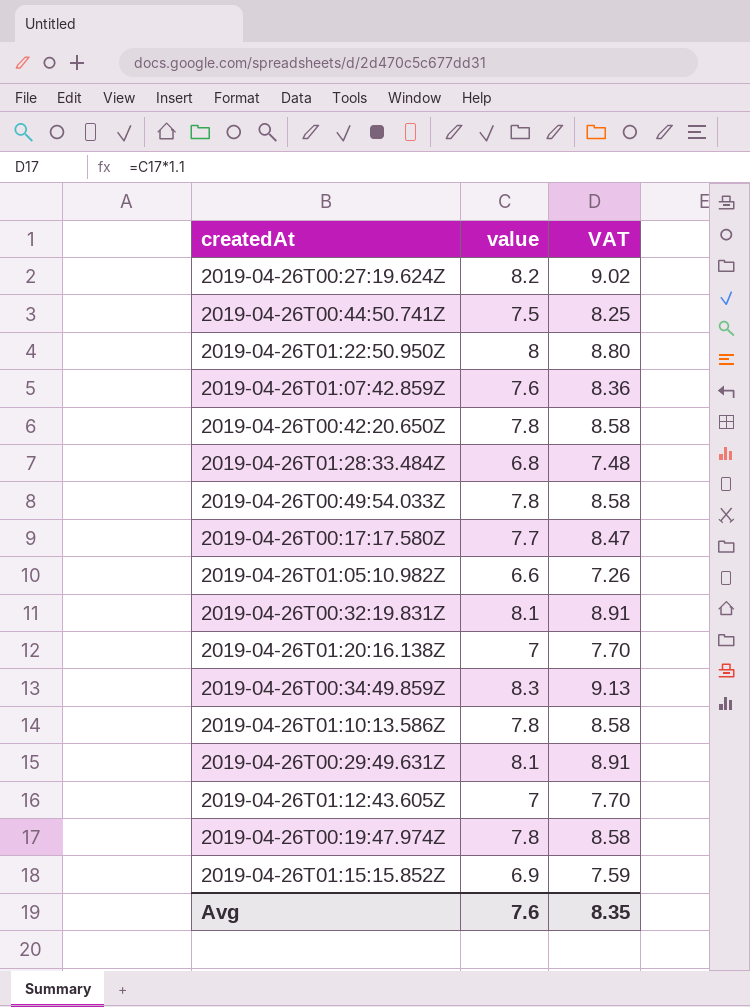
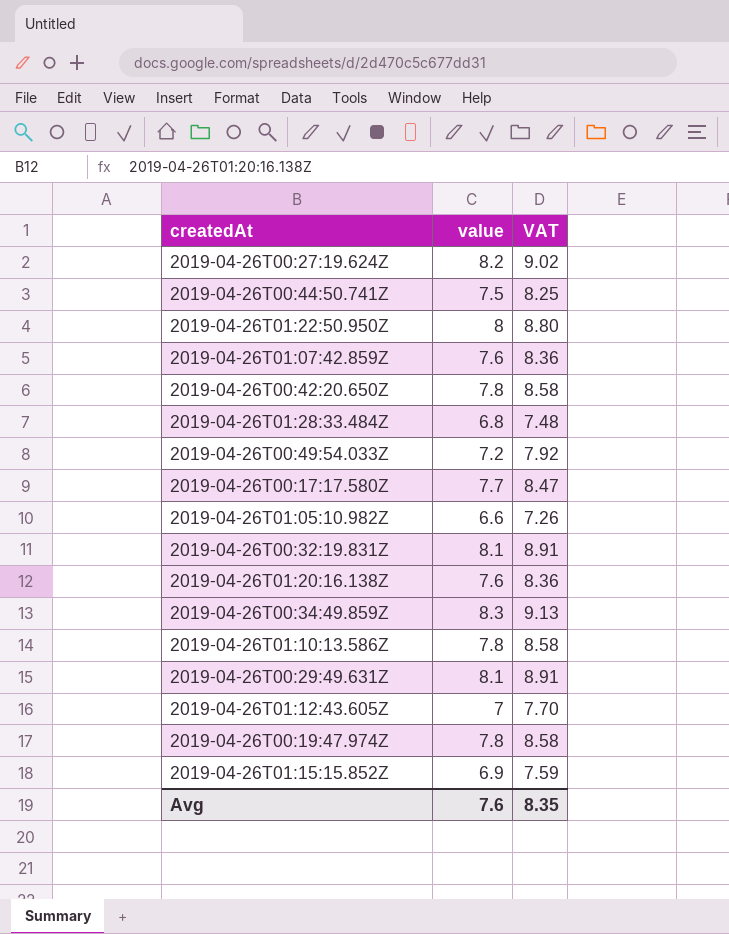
2019-04-26T00:49:54.033Z | value: 7.8 -> 7.2
2019-04-26T00:49:54.033Z | VAT: 8.58 -> 7.92
2019-04-26T01:20:16.138Z | value: 7 -> 7.6
2019-04-26T01:20:16.138Z | VAT: 7.70 -> 8.36

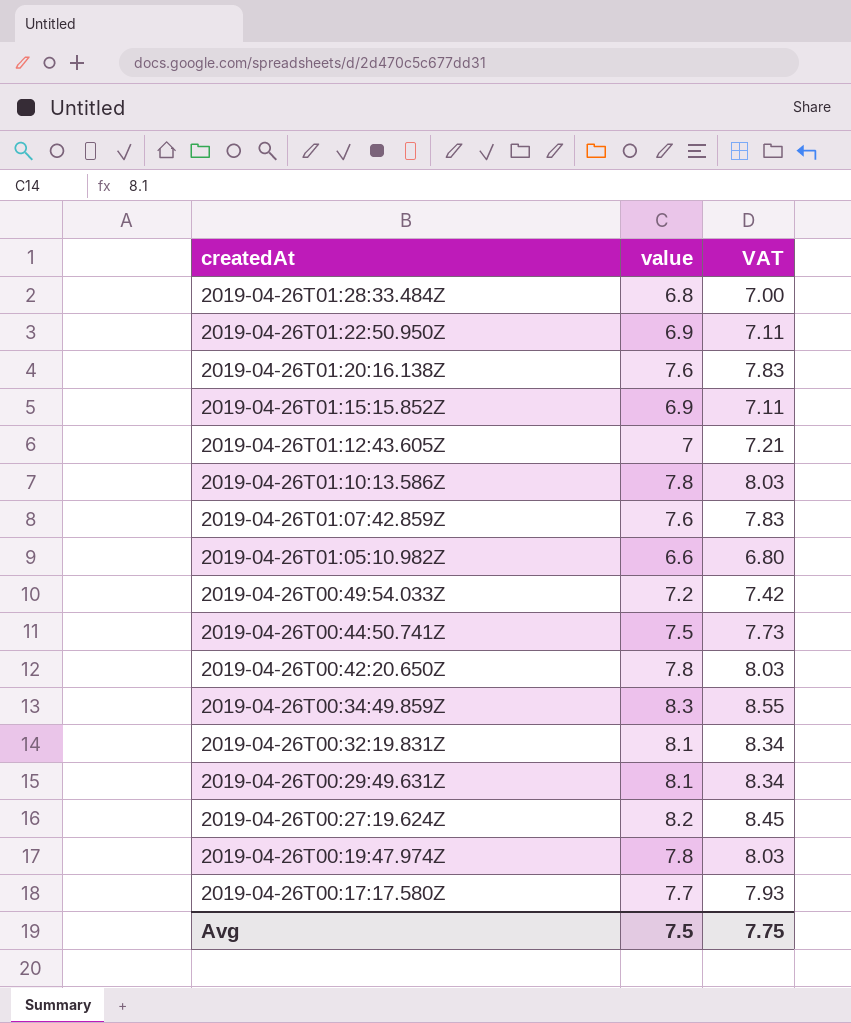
row order: none -> createdAt descending
column VAT | formula: [value] * 1.1 -> [value] * 1.03
2019-04-26T01:22:50.950Z | value: 8 -> 6.9
Avg | value: 7.6 -> 7.5
Avg | VAT: 8.35 -> 7.75

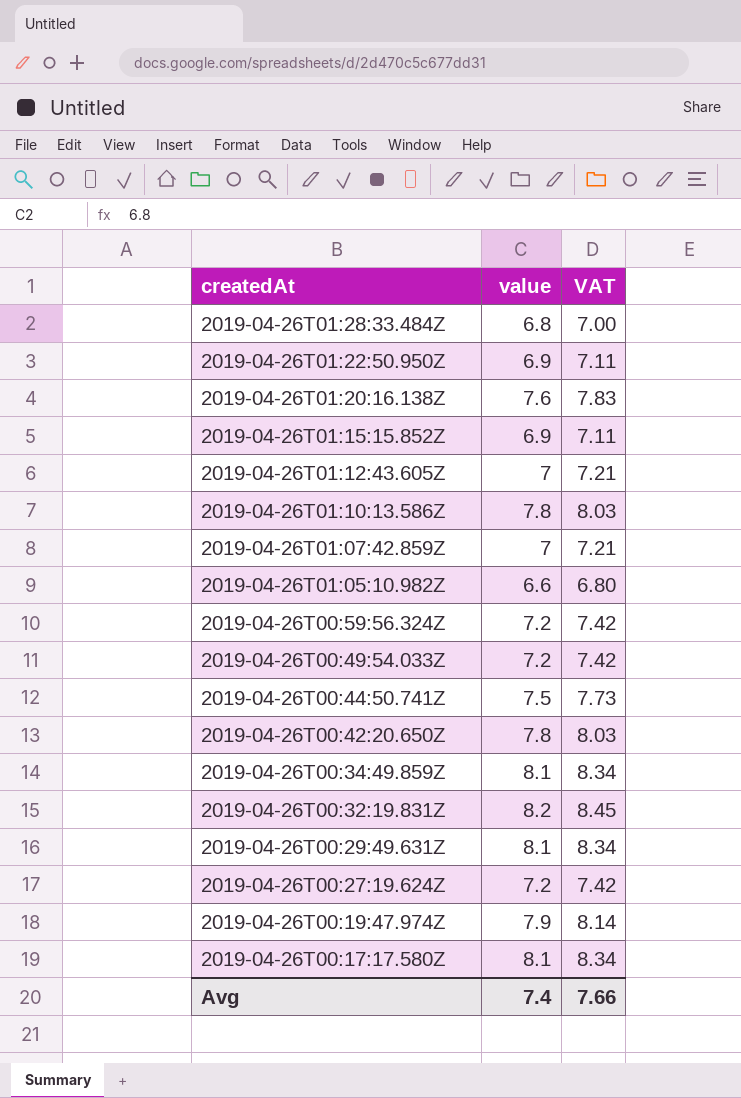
2019-04-26T01:07:42.859Z | value: 7.6 -> 7
2019-04-26T01:07:42.859Z | VAT: 7.83 -> 7.21
row 2019-04-26T00:59:56.324Z: none -> 7.2 | 7.42
2019-04-26T00:34:49.859Z | value: 8.3 -> 8.1
2019-04-26T00:34:49.859Z | VAT: 8.55 -> 8.34
2019-04-26T00:32:19.831Z | value: 8.1 -> 8.2
2019-04-26T00:32:19.831Z | VAT: 8.34 -> 8.45
2019-04-26T00:27:19.624Z | value: 8.2 -> 7.2
2019-04-26T00:27:19.624Z | VAT: 8.45 -> 7.42
2019-04-26T00:19:47.974Z | value: 7.8 -> 7.9
2019-04-26T00:19:47.974Z | VAT: 8.03 -> 8.14
2019-04-26T00:17:17.580Z | value: 7.7 -> 8.1
2019-04-26T00:17:17.580Z | VAT: 7.93 -> 8.34
Avg | value: 7.5 -> 7.4
Avg | VAT: 7.75 -> 7.66

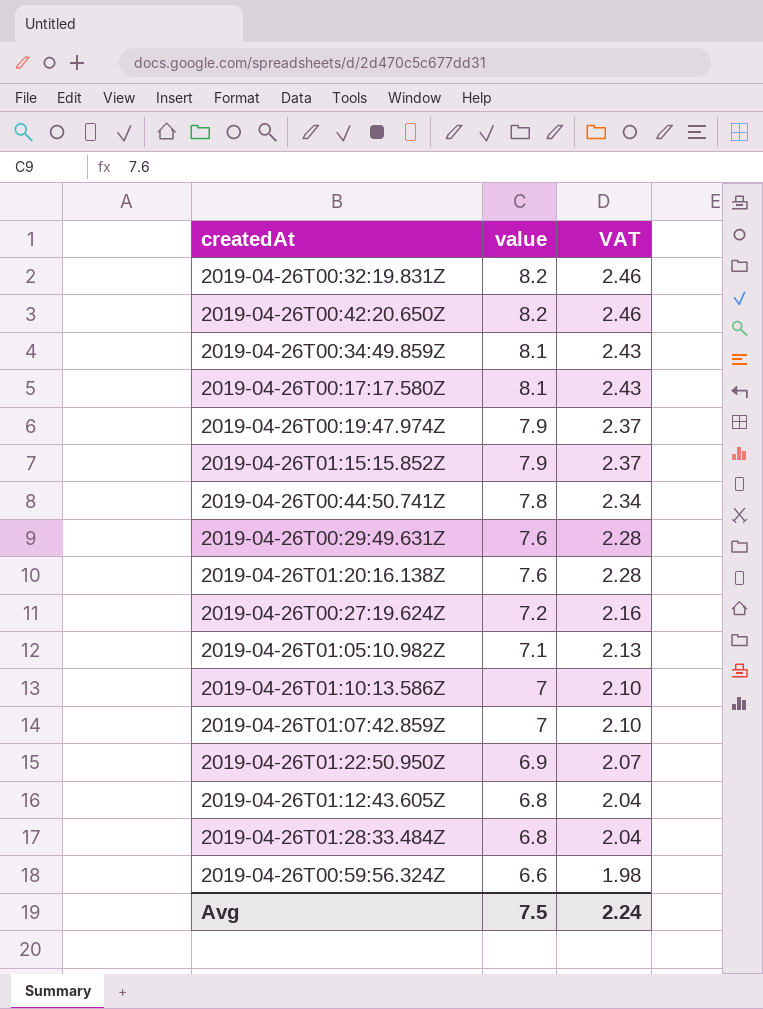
row order: createdAt descending -> value descending
column VAT | formula: [value] * 1.03 -> [value] * 0.3
row 2019-04-26T00:49:54.033Z: 7.2 | 7.42 -> none
2019-04-26T00:42:20.650Z | value: 7.8 -> 8.2
2019-04-26T01:15:15.852Z | value: 6.9 -> 7.9
2019-04-26T00:44:50.741Z | value: 7.5 -> 7.8
2019-04-26T00:29:49.631Z | value: 8.1 -> 7.6
2019-04-26T01:05:10.982Z | value: 6.6 -> 7.1
2019-04-26T01:10:13.586Z | value: 7.8 -> 7
2019-04-26T01:12:43.605Z | value: 7 -> 6.8
2019-04-26T00:59:56.324Z | value: 7.2 -> 6.6
Avg | value: 7.4 -> 7.5
Avg | VAT: 7.66 -> 2.24

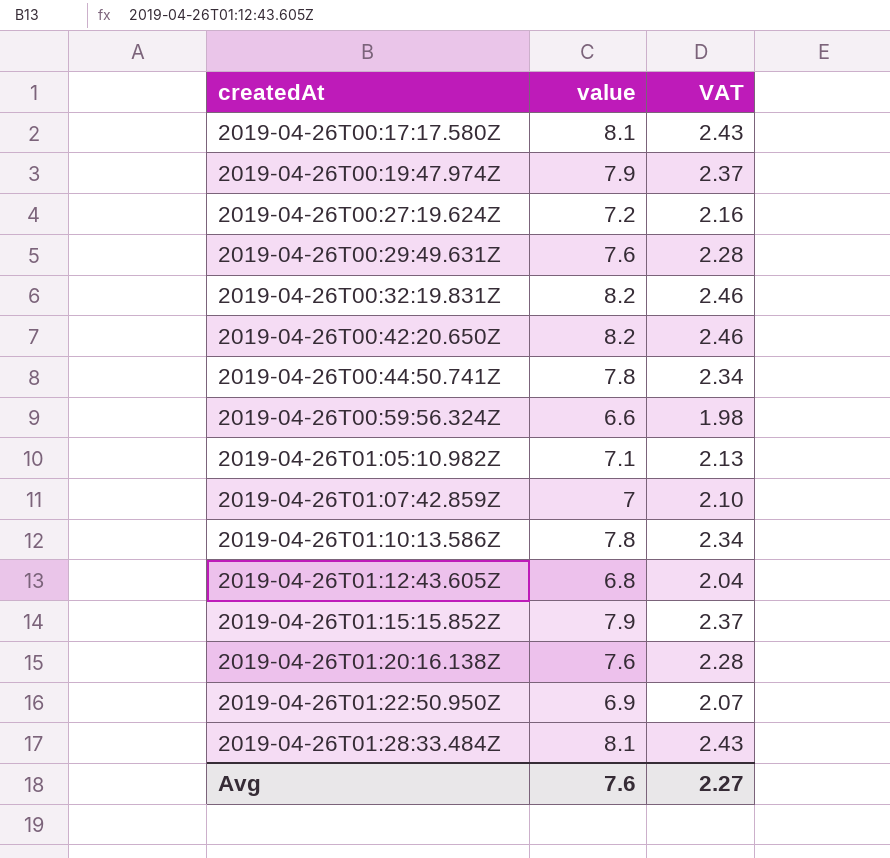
row order: value descending -> createdAt ascending
row 2019-04-26T00:34:49.859Z: 8.1 | 2.43 -> none
2019-04-26T01:10:13.586Z | value: 7 -> 7.8
2019-04-26T01:10:13.586Z | VAT: 2.10 -> 2.34
2019-04-26T01:28:33.484Z | value: 6.8 -> 8.1
2019-04-26T01:28:33.484Z | VAT: 2.04 -> 2.43
Avg | value: 7.5 -> 7.6
Avg | VAT: 2.24 -> 2.27

